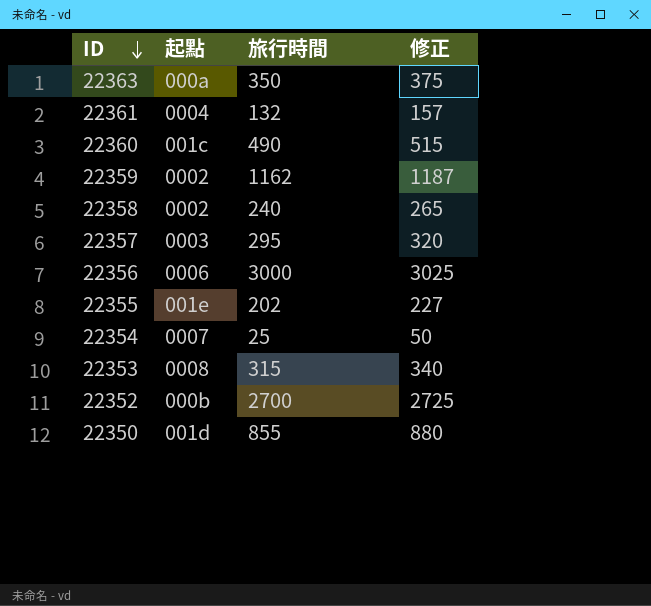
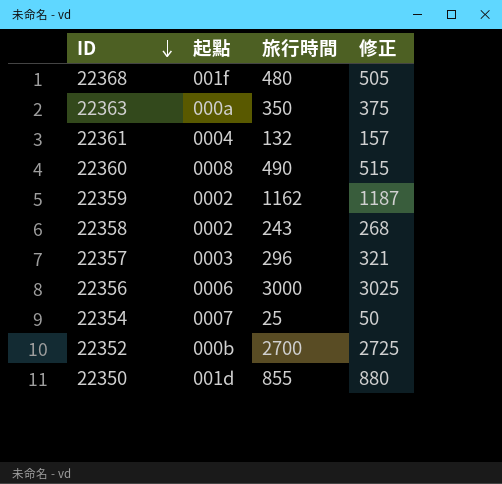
row 22355: 001e | 202 | 227 -> none
row 22353: 0008 | 315 | 340 -> none
row 22368: none -> 001f | 480 | 505
22360 | 起點: 001c -> 0008
22358 | 旅行時間: 240 -> 243
22358 | 修正: 265 -> 268
22357 | 旅行時間: 295 -> 296
22357 | 修正: 320 -> 321

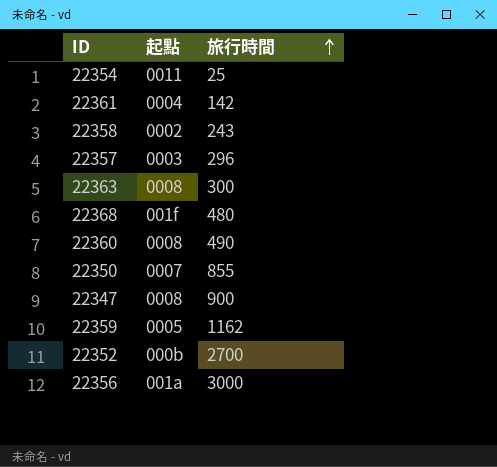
row order: ID descending -> 旅行時間 ascending
column 修正 | formula: [旅行時間] + 25 -> none
22354 | 起點: 0007 -> 0011
22361 | 旅行時間: 132 -> 142
22363 | 起點: 000a -> 0008
22363 | 旅行時間: 350 -> 300
22350 | 起點: 001d -> 0007
row 22347: none -> 0008 | 900
22359 | 起點: 0002 -> 0005
22356 | 起點: 0006 -> 001a

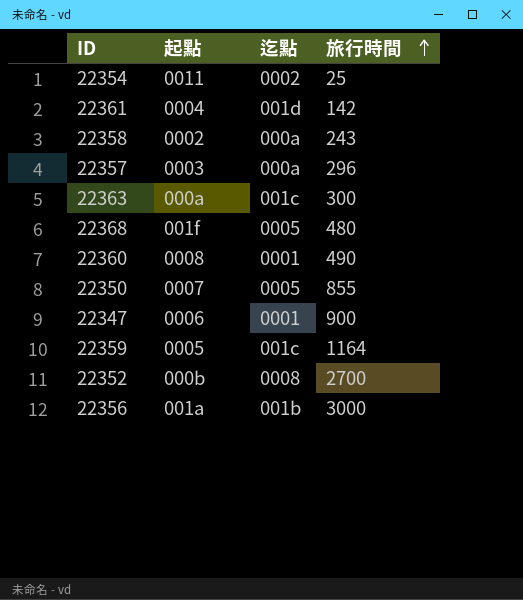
column 迄點 | position: none -> 3
22363 | 起點: 0008 -> 000a
22347 | 起點: 0008 -> 0006
22359 | 旅行時間: 1162 -> 1164

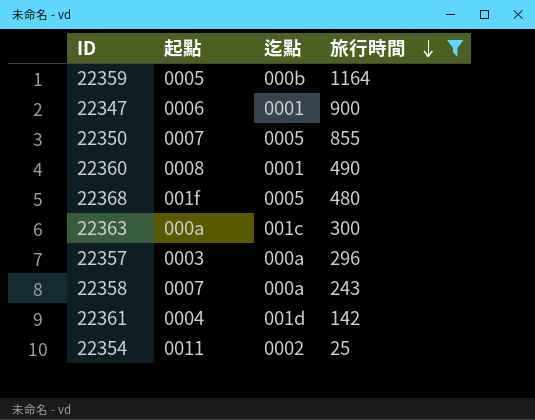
filter: none -> 旅行時間 <= 1164
row order: 旅行時間 ascending -> 旅行時間 descending
22359 | 迄點: 001c -> 000b
22358 | 起點: 0002 -> 0007

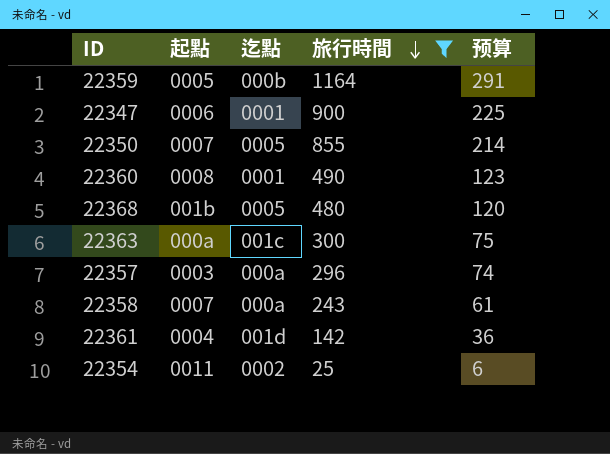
column 预算 | formula: none -> [旅行時間] * 0.25
22368 | 起點: 001f -> 001b

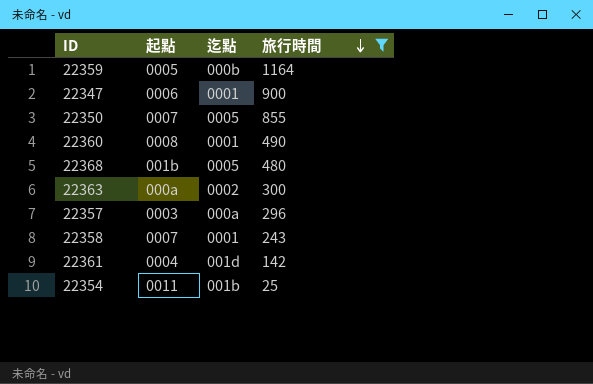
column 预算 | formula: [旅行時間] * 0.25 -> none
22363 | 迄點: 001c -> 0002
22358 | 迄點: 000a -> 0001
22354 | 迄點: 0002 -> 001b

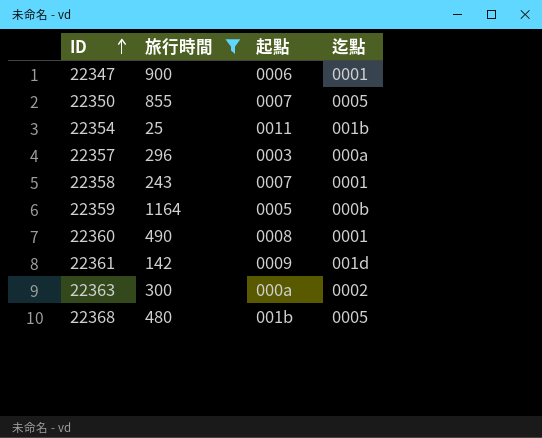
row order: 旅行時間 descending -> ID ascending
column 旅行時間 | position: 4 -> 2
22361 | 起點: 0004 -> 0009

